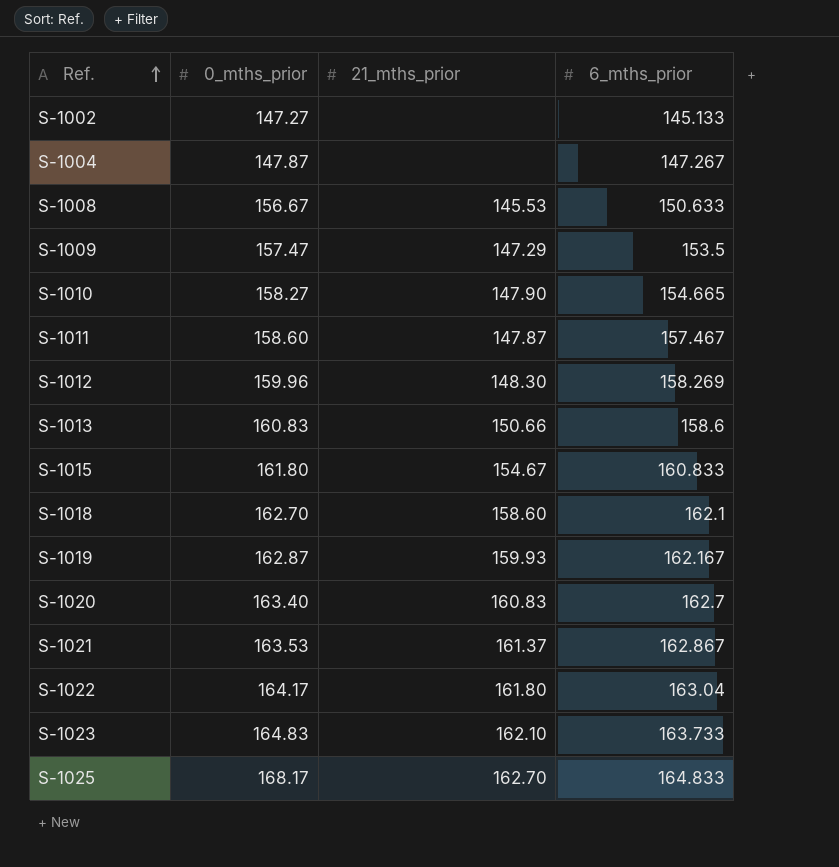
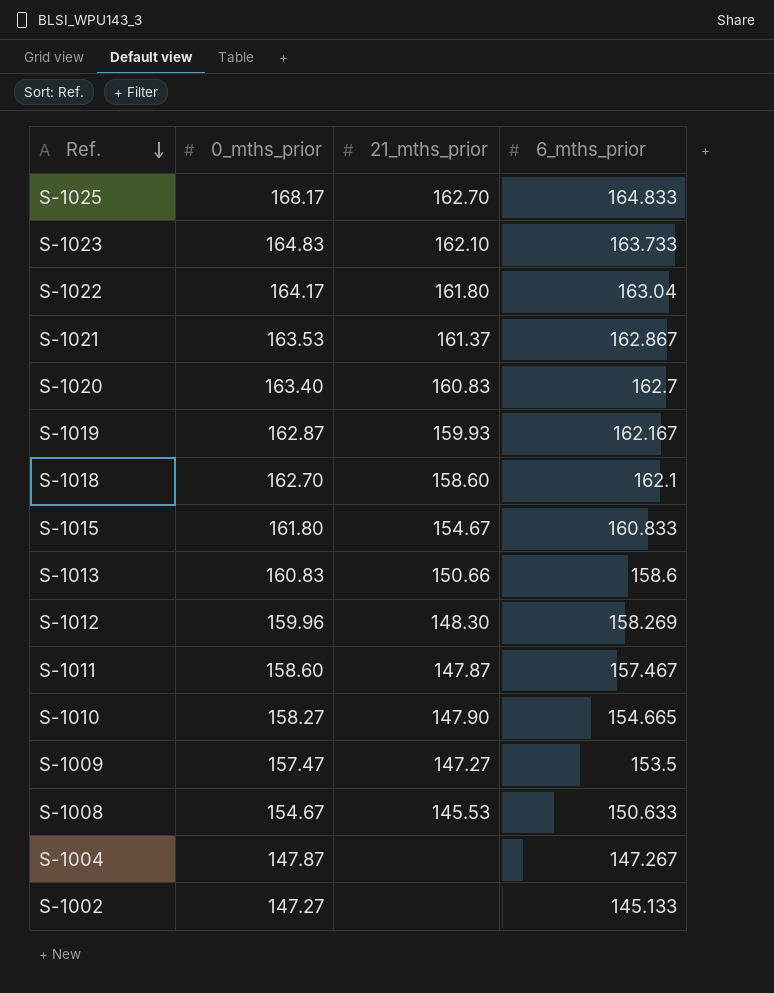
row order: Ref. ascending -> Ref. descending
S-1009 | 21_mths_prior: 147.29 -> 147.27
S-1008 | 0_mths_prior: 156.67 -> 154.67

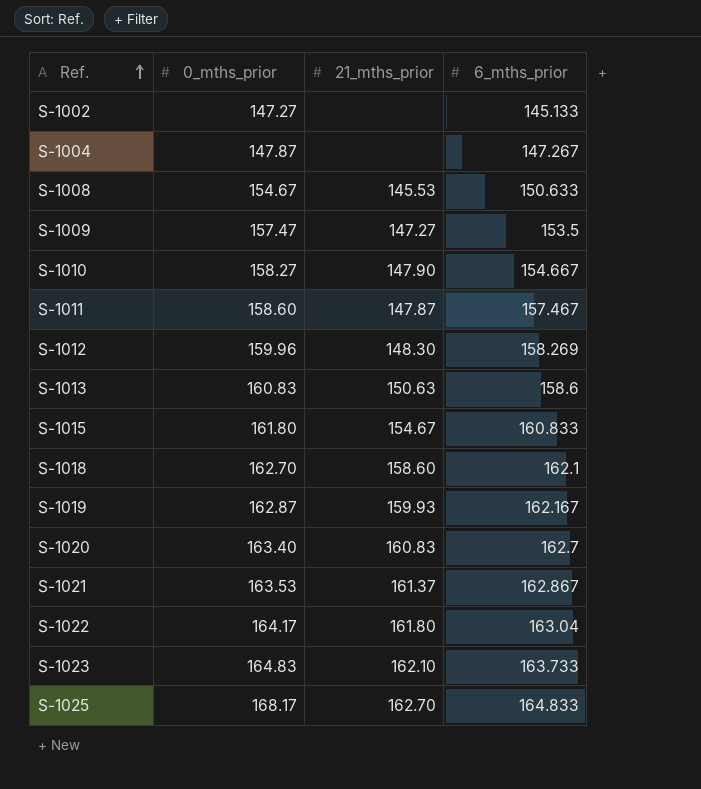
row order: Ref. descending -> Ref. ascending
S-1010 | 6_mths_prior: 154.665 -> 154.667
S-1013 | 21_mths_prior: 150.66 -> 150.63

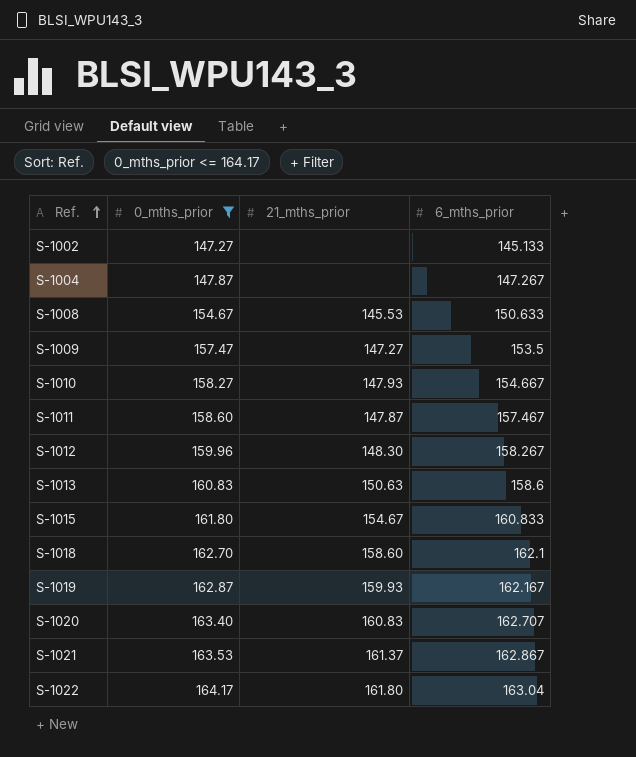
filter: none -> 0_mths_prior <= 164.17
S-1010 | 21_mths_prior: 147.90 -> 147.93
S-1012 | 6_mths_prior: 158.269 -> 158.267
S-1020 | 6_mths_prior: 162.7 -> 162.707

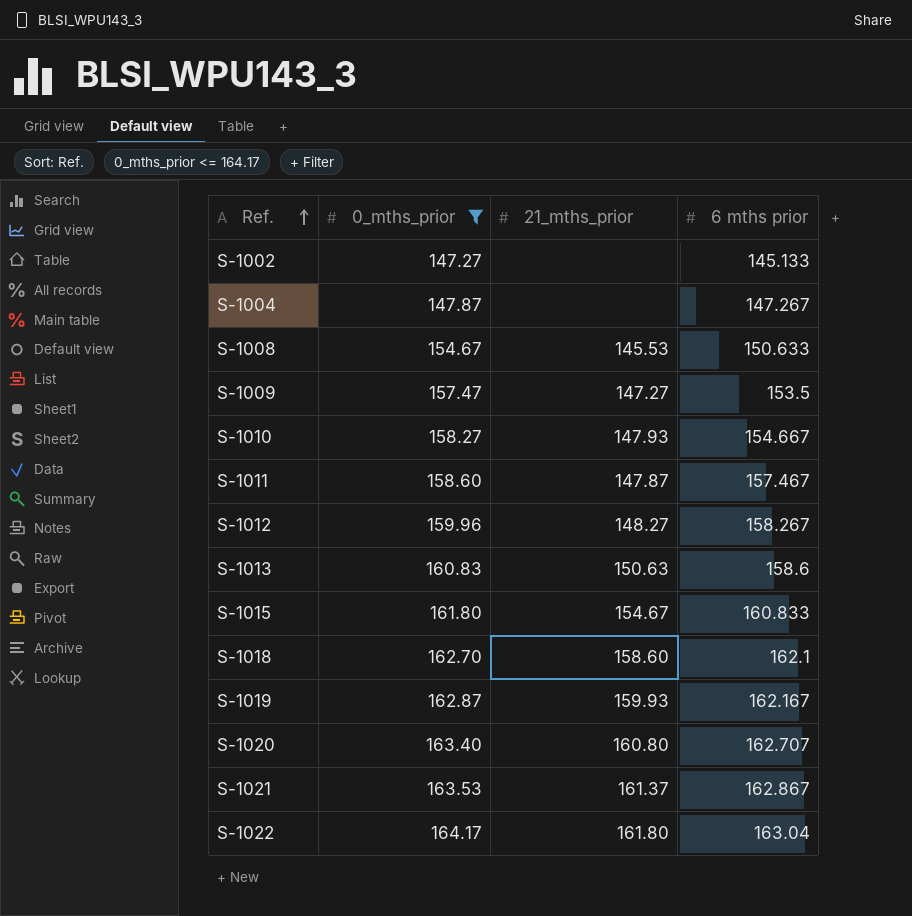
column name: 6_mths_prior -> 6 mths prior
S-1012 | 21_mths_prior: 148.30 -> 148.27
S-1020 | 21_mths_prior: 160.83 -> 160.80

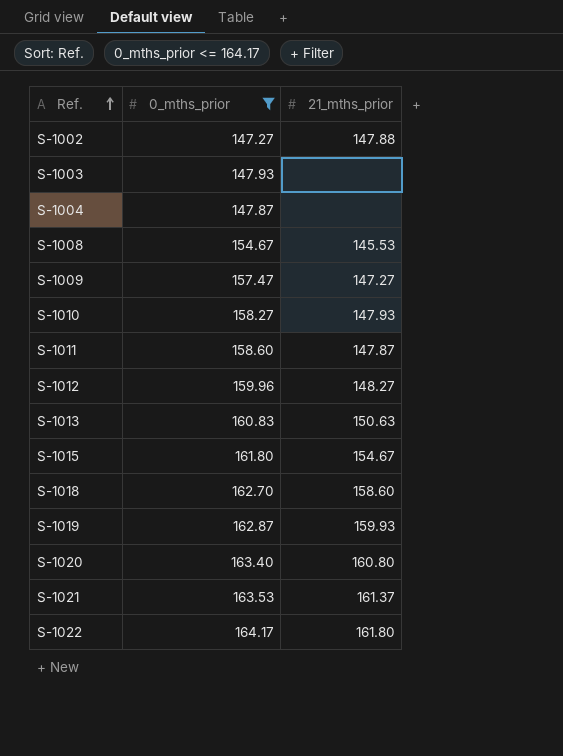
column 6 mths prior | position: 4 -> none
S-1002 | 21_mths_prior: none -> 147.88
row S-1003: none -> 147.93 | none

